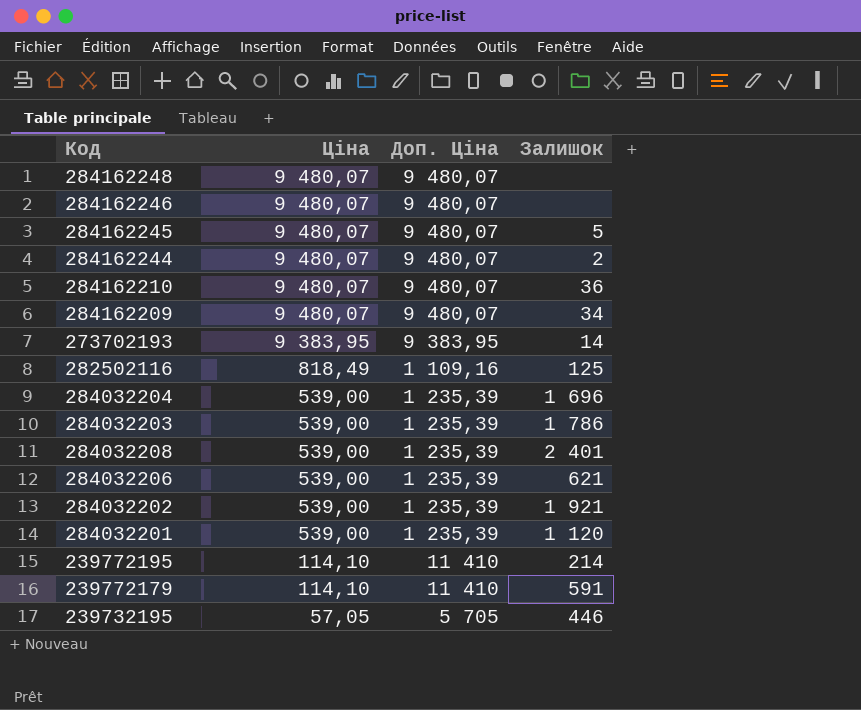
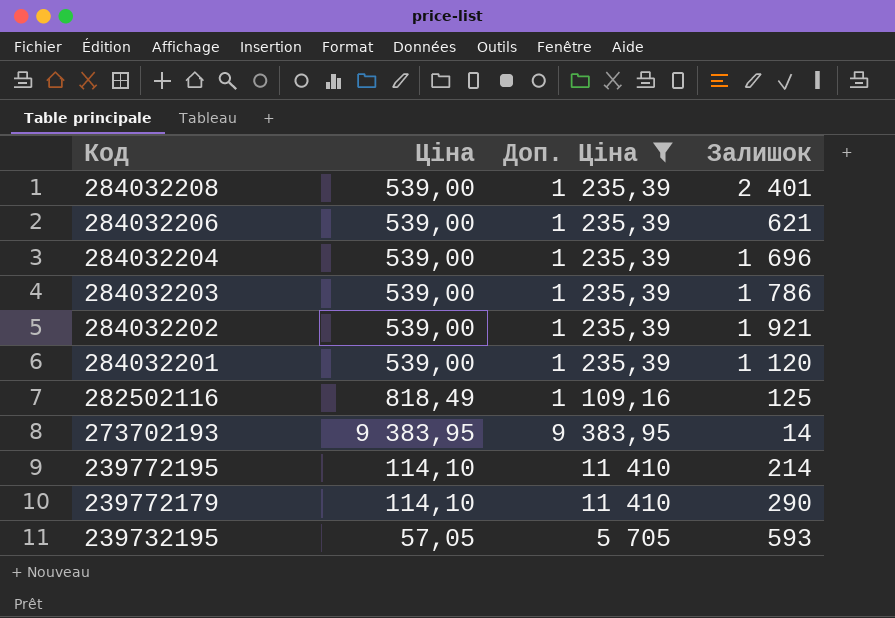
filter: none -> Доп. Ціна != 9 480,07
row order: Ціна descending -> Код descending
239772179 | Залишок: 591 -> 290
239732195 | Залишок: 446 -> 593

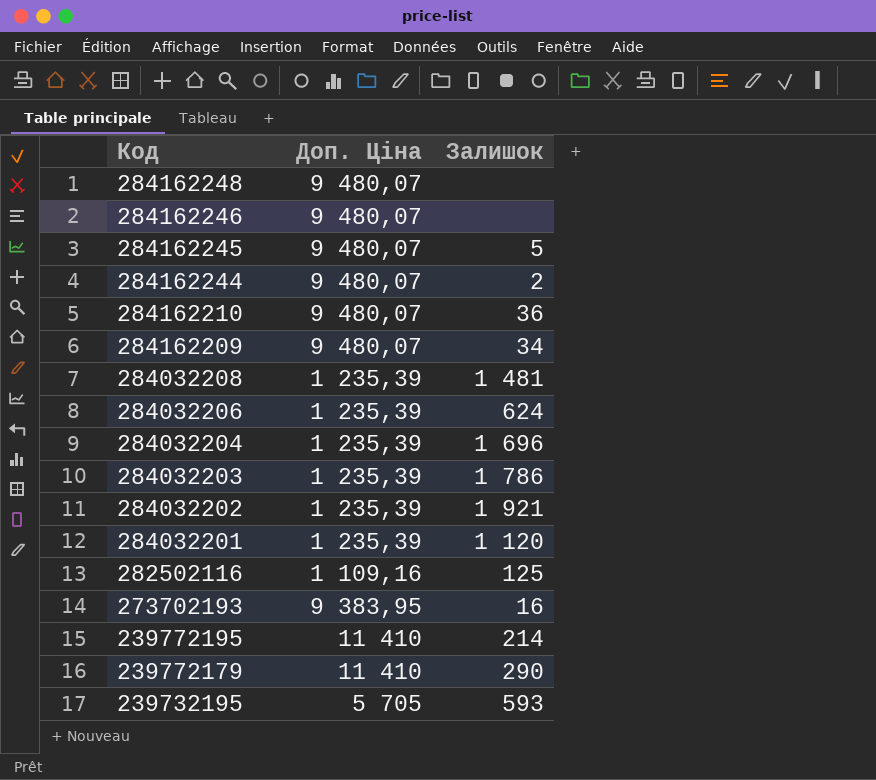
filter: Доп. Ціна != 9 480,07 -> none
column Ціна | position: 2 -> none
284032208 | Залишок: 2 401 -> 1 481
284032206 | Залишок: 621 -> 624
273702193 | Залишок: 14 -> 16

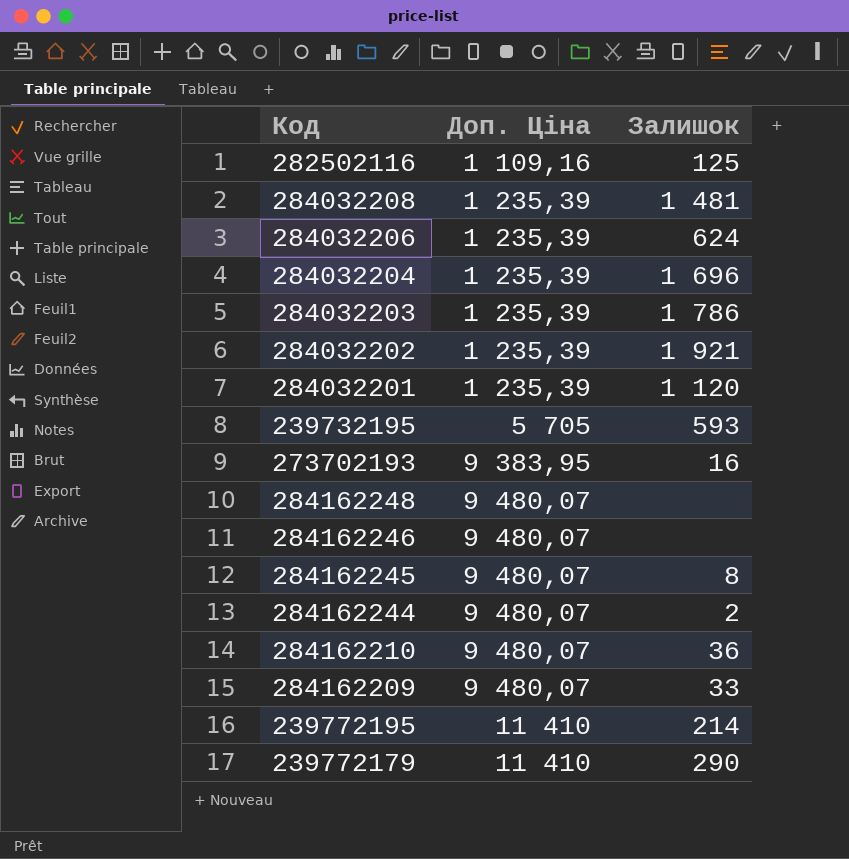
row order: Код descending -> Доп. Ціна ascending
284162245 | Залишок: 5 -> 8
284162209 | Залишок: 34 -> 33

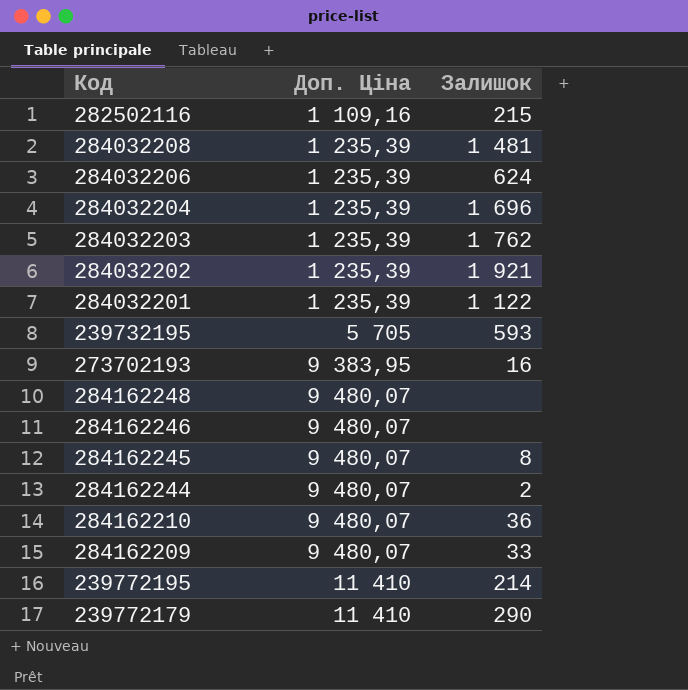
282502116 | Залишок: 125 -> 215
284032203 | Залишок: 1 786 -> 1 762
284032201 | Залишок: 1 120 -> 1 122

